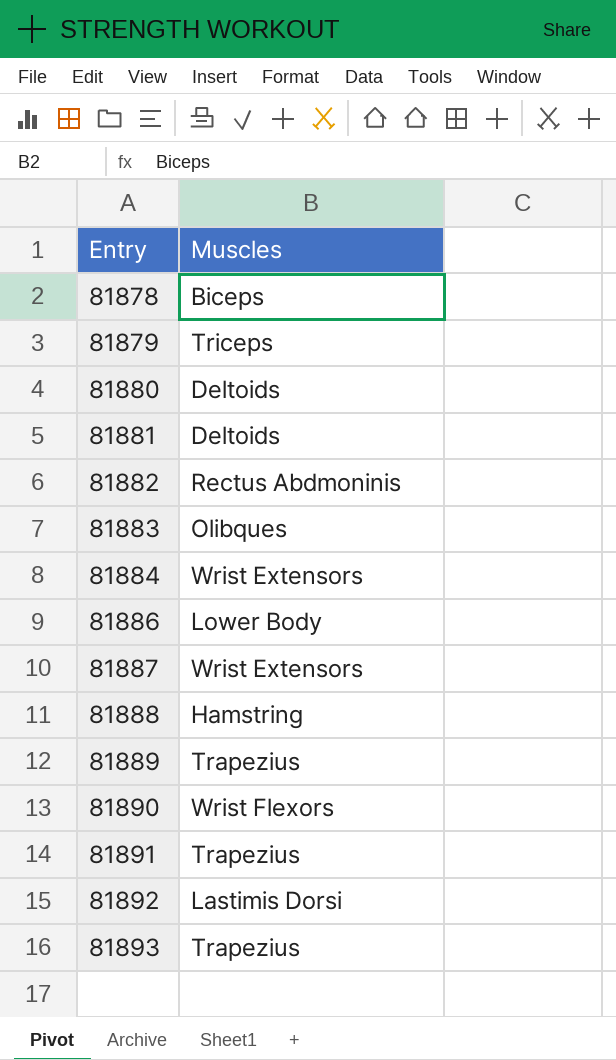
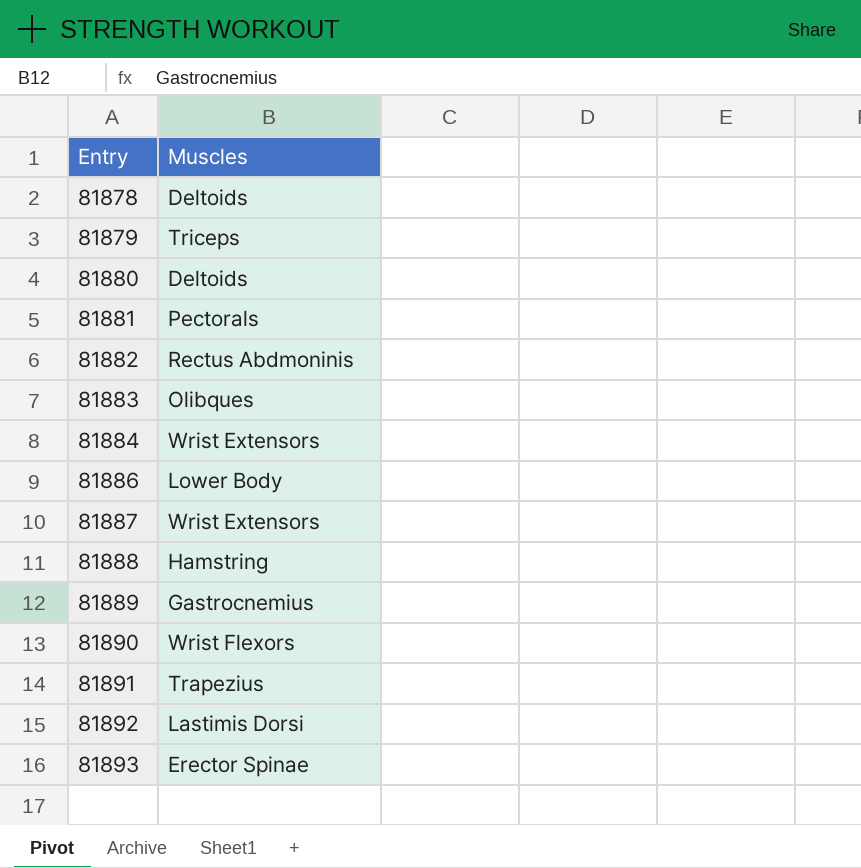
81878 | Muscles: Biceps -> Deltoids
81881 | Muscles: Deltoids -> Pectorals
81889 | Muscles: Trapezius -> Gastrocnemius
81893 | Muscles: Trapezius -> Erector Spinae

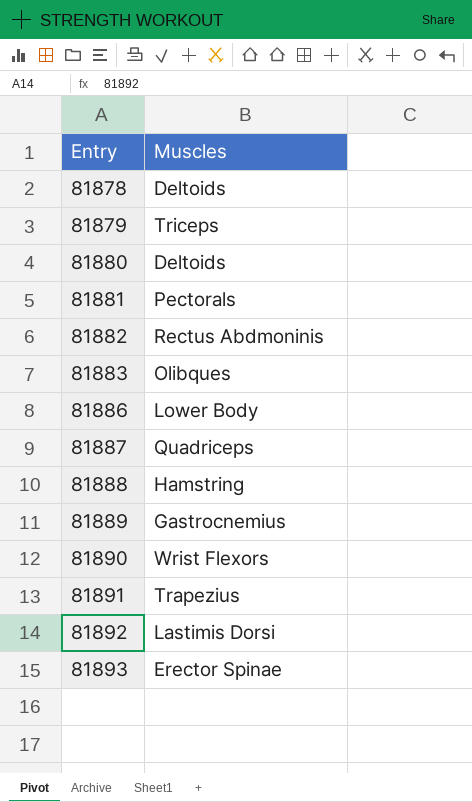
row 81884: Wrist Extensors -> none
81887 | Muscles: Wrist Extensors -> Quadriceps

